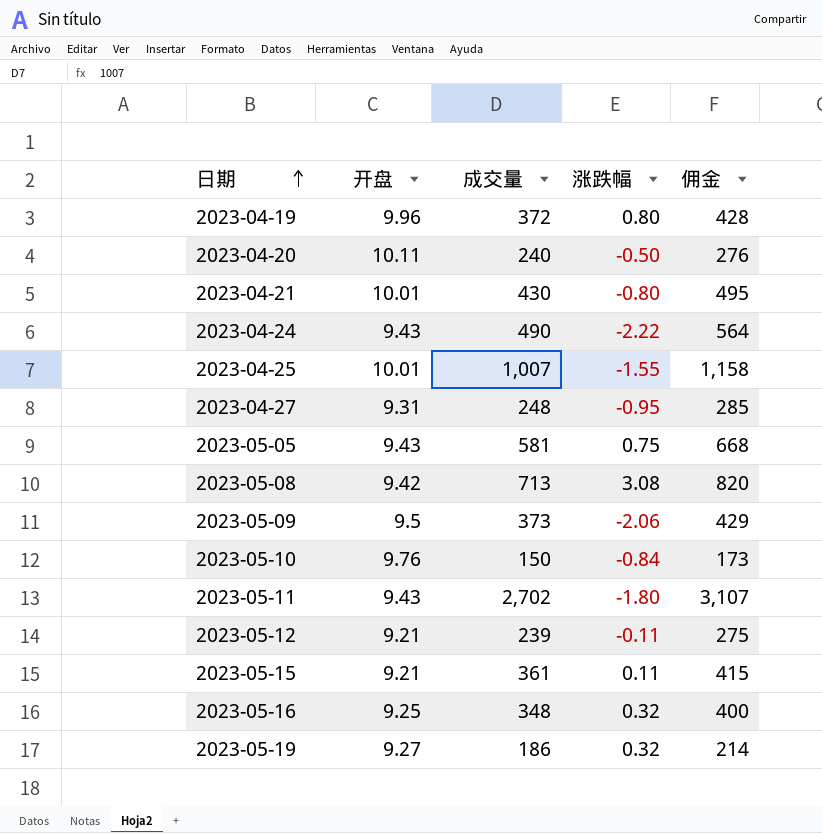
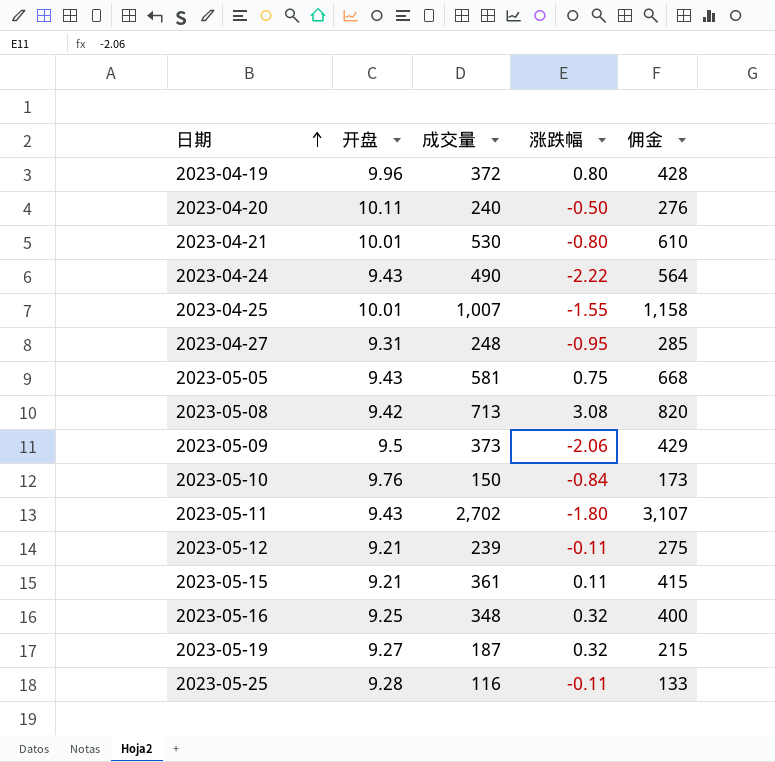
2023-04-21 | 成交量: 430 -> 530
2023-04-21 | 佣金: 495 -> 610
2023-05-19 | 成交量: 186 -> 187
2023-05-19 | 佣金: 214 -> 215
row 2023-05-25: none -> 9.28 | 116 | -0.11 | 133

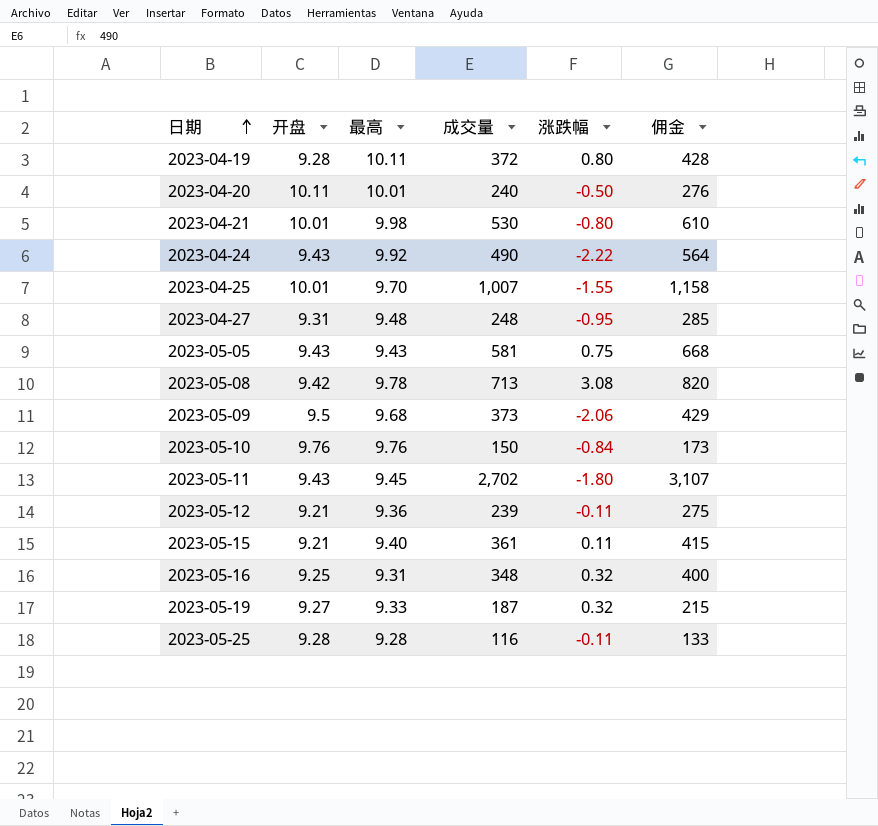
column 最高 | position: none -> 3
2023-04-19 | 开盘: 9.96 -> 9.28

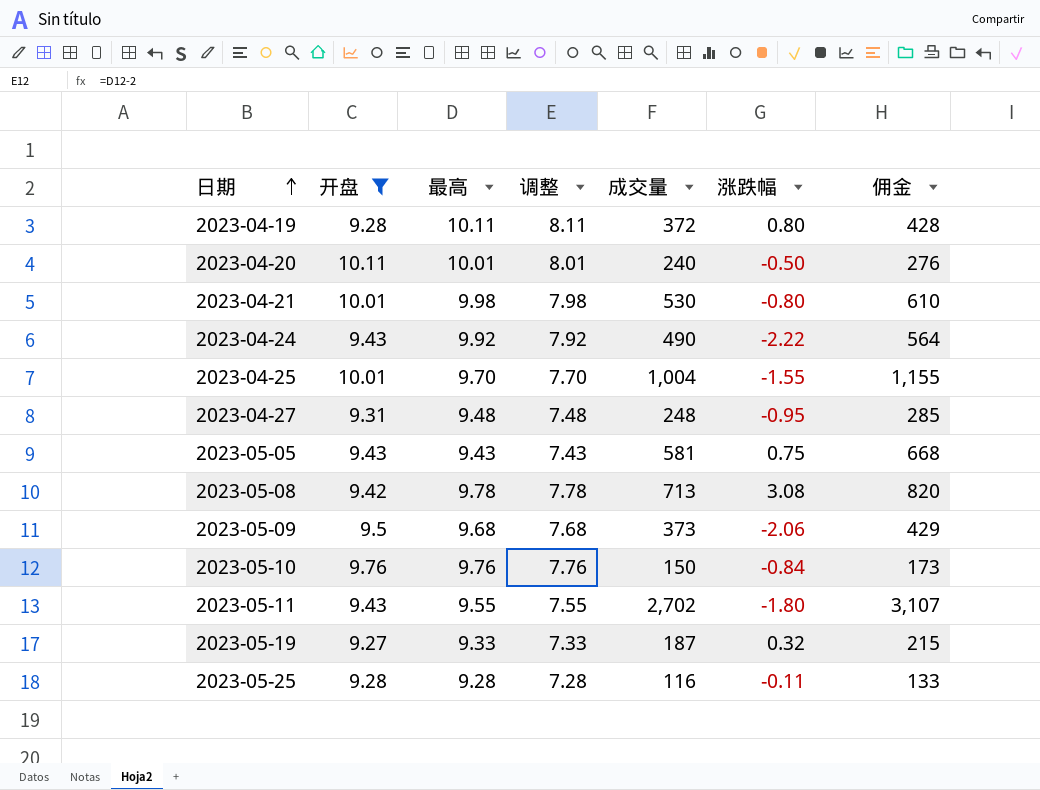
filter: none -> 开盘 >= 9.27
column 调整 | formula: none -> [最高] - 2
2023-04-25 | 成交量: 1,007 -> 1,004
2023-04-25 | 佣金: 1,158 -> 1,155
2023-05-11 | 最高: 9.45 -> 9.55

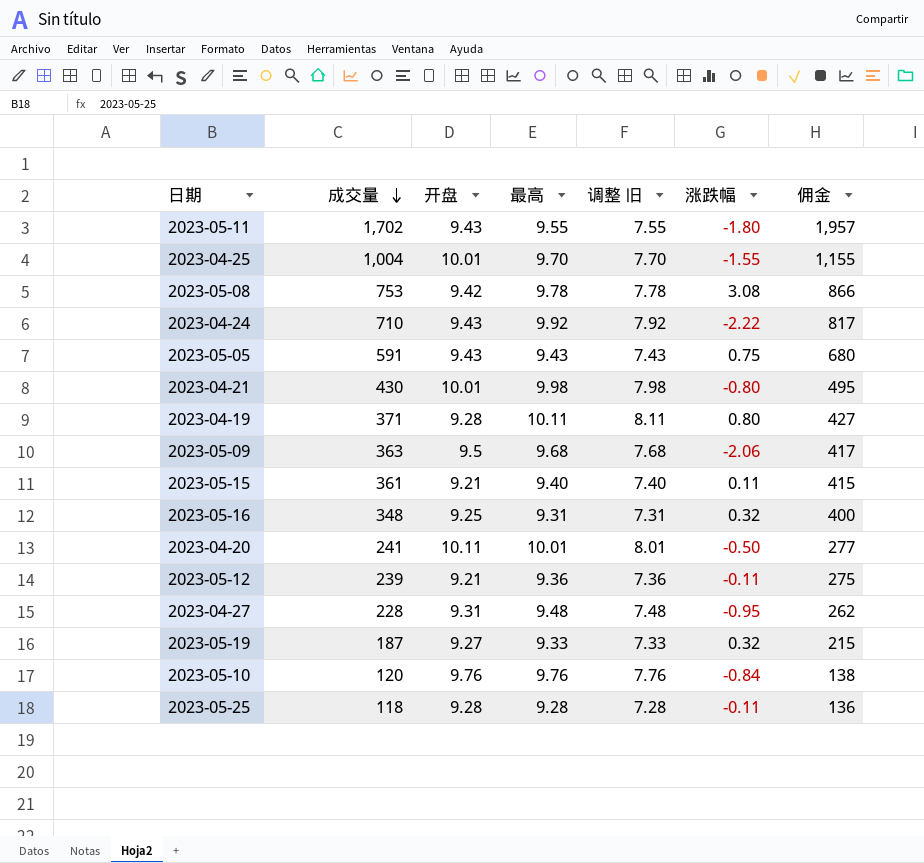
filter: 开盘 >= 9.27 -> none
row order: 日期 ascending -> 成交量 descending
column 成交量 | position: 5 -> 2
column name: 调整 -> 调整 旧
2023-05-11 | 成交量: 2,702 -> 1,702
2023-05-11 | 佣金: 3,107 -> 1,957
2023-05-08 | 成交量: 713 -> 753
2023-05-08 | 佣金: 820 -> 866
2023-04-24 | 成交量: 490 -> 710
2023-04-24 | 佣金: 564 -> 817
2023-05-05 | 成交量: 581 -> 591
2023-05-05 | 佣金: 668 -> 680
2023-04-21 | 成交量: 530 -> 430
2023-04-21 | 佣金: 610 -> 495
2023-04-19 | 成交量: 372 -> 371
2023-04-19 | 佣金: 428 -> 427
2023-05-09 | 成交量: 373 -> 363
2023-05-09 | 佣金: 429 -> 417
2023-04-20 | 成交量: 240 -> 241
2023-04-20 | 佣金: 276 -> 277
2023-04-27 | 成交量: 248 -> 228
2023-04-27 | 佣金: 285 -> 262
2023-05-10 | 成交量: 150 -> 120
2023-05-10 | 佣金: 173 -> 138
2023-05-25 | 成交量: 116 -> 118
2023-05-25 | 佣金: 133 -> 136

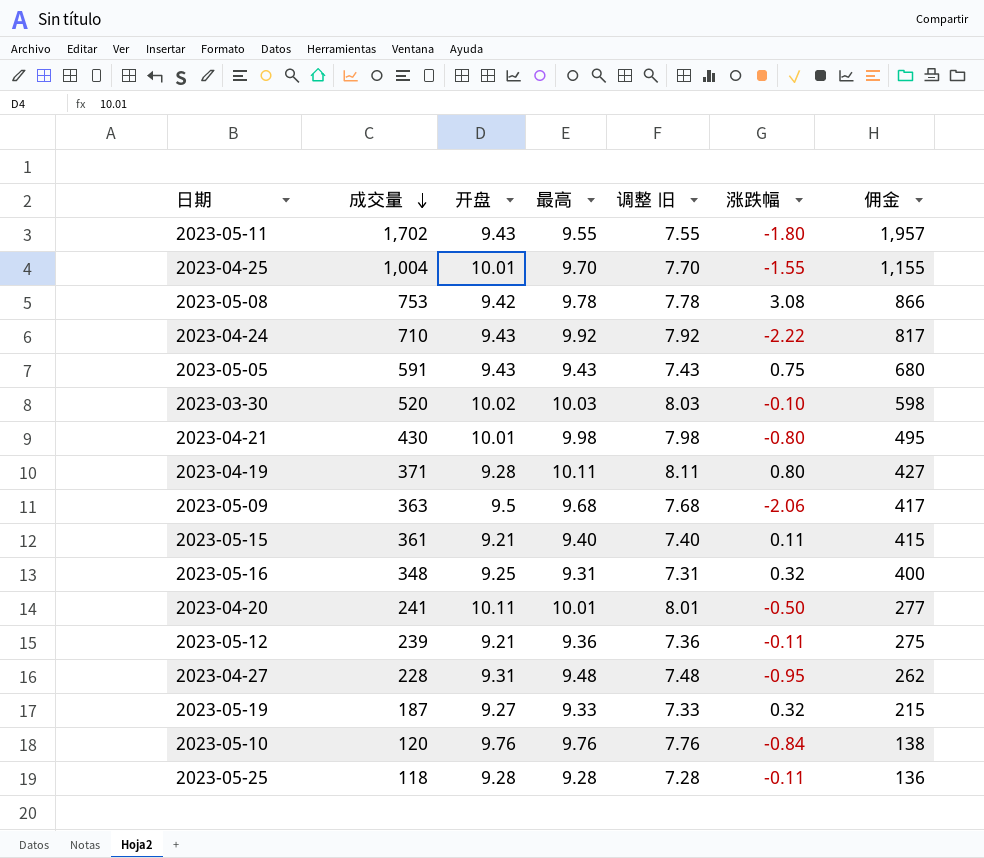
row 2023-03-30: none -> 520 | 10.02 | 10.03 | 8.03 | -0.10 | 598

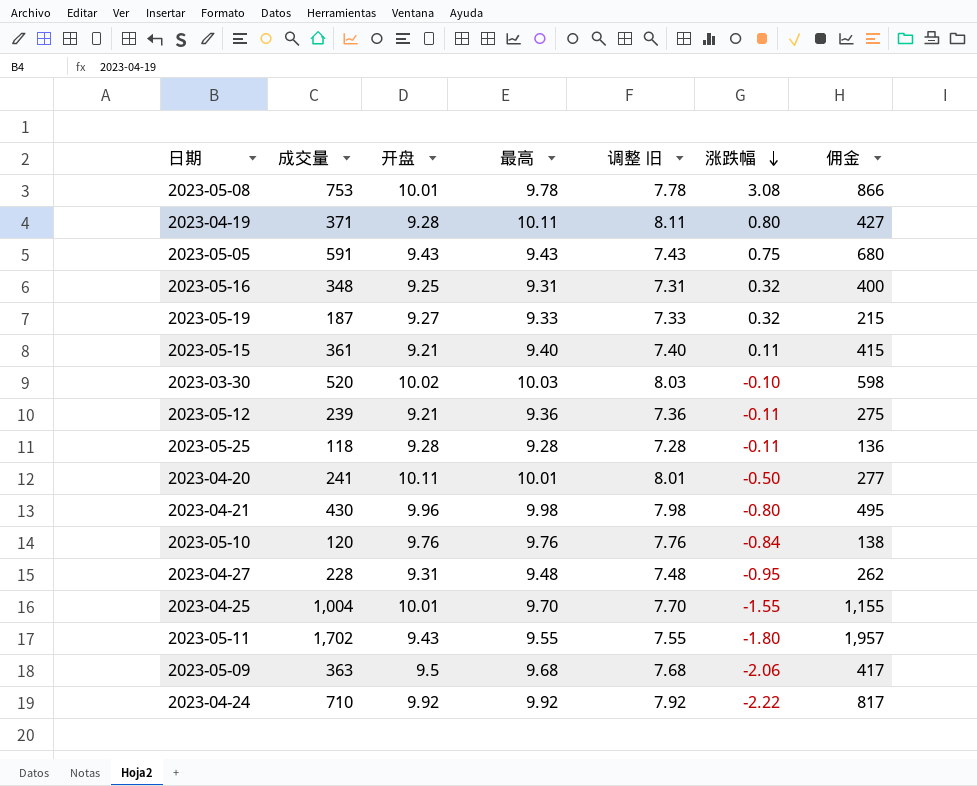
row order: 成交量 descending -> 涨跌幅 descending
2023-05-08 | 开盘: 9.42 -> 10.01
2023-04-21 | 开盘: 10.01 -> 9.96
2023-04-24 | 开盘: 9.43 -> 9.92

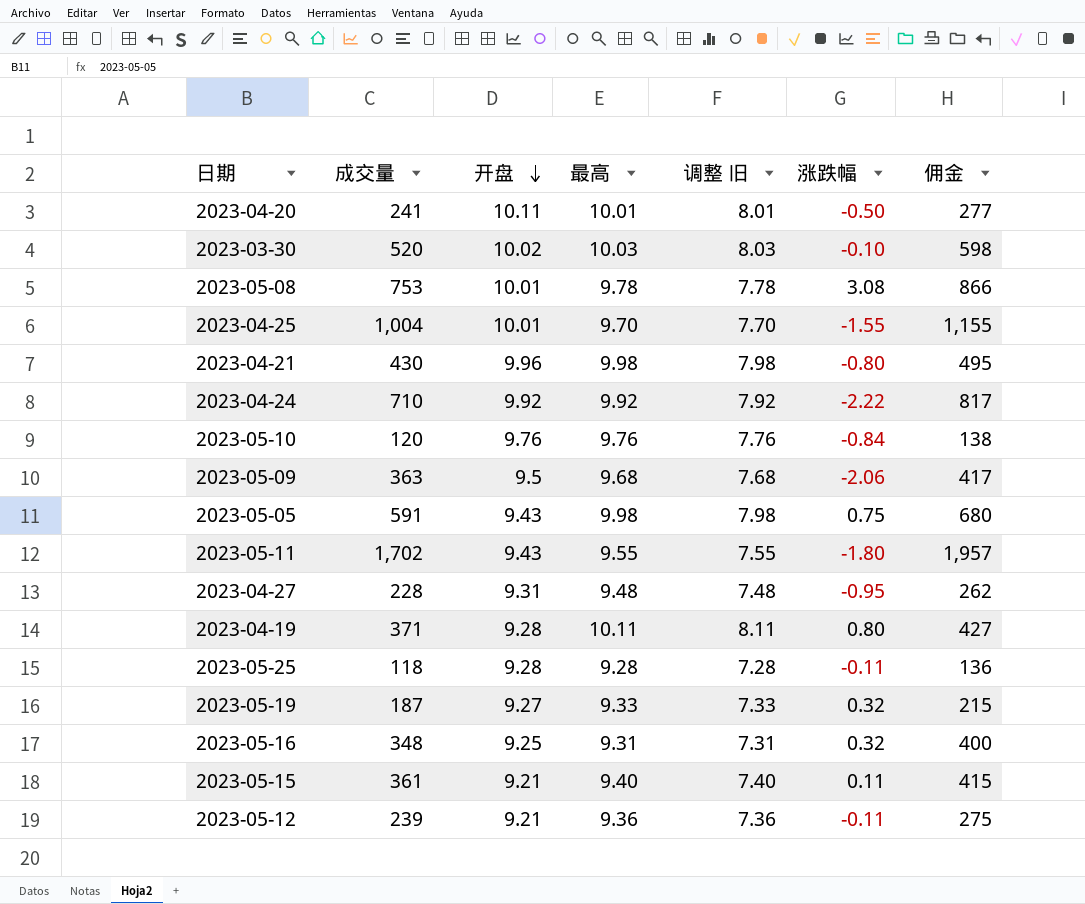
row order: 涨跌幅 descending -> 开盘 descending
2023-05-05 | 最高: 9.43 -> 9.98
2023-05-05 | 调整 旧: 7.43 -> 7.98

